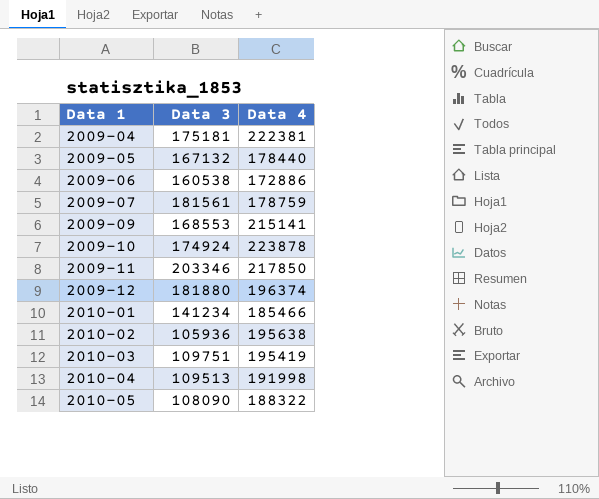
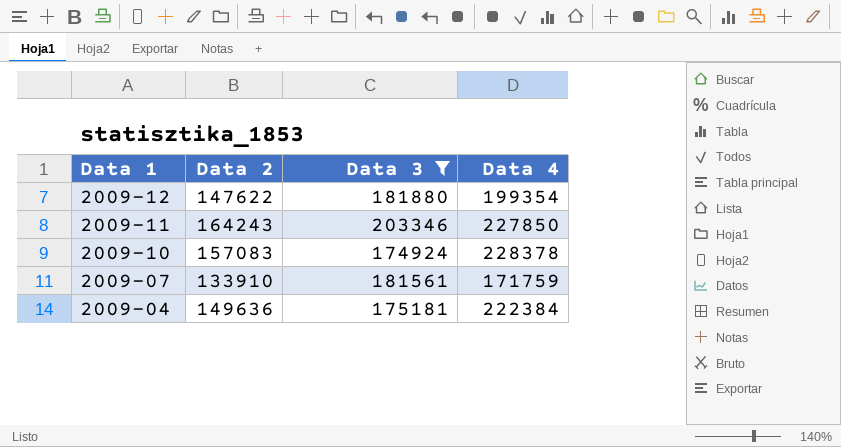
filter: none -> Data 3 >= 174924
row order: Data 1 ascending -> Data 1 descending
column Data 2 | position: none -> 2
2009-12 | Data 4: 196374 -> 199354
2009-11 | Data 4: 217850 -> 227850
2009-10 | Data 4: 223878 -> 228378
2009-07 | Data 4: 178759 -> 171759
2009-04 | Data 4: 222381 -> 222384

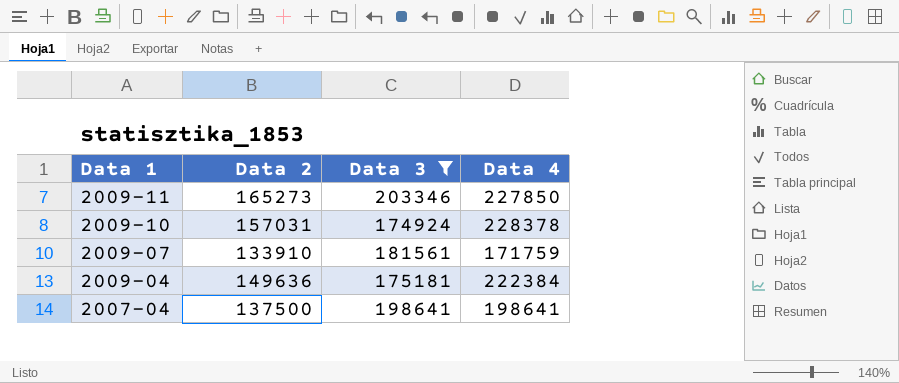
row 2009-12: 147622 | 181880 | 199354 -> none
2009-11 | Data 2: 164243 -> 165273
2009-10 | Data 2: 157083 -> 157031
row 2007-04: none -> 137500 | 198641 | 198641

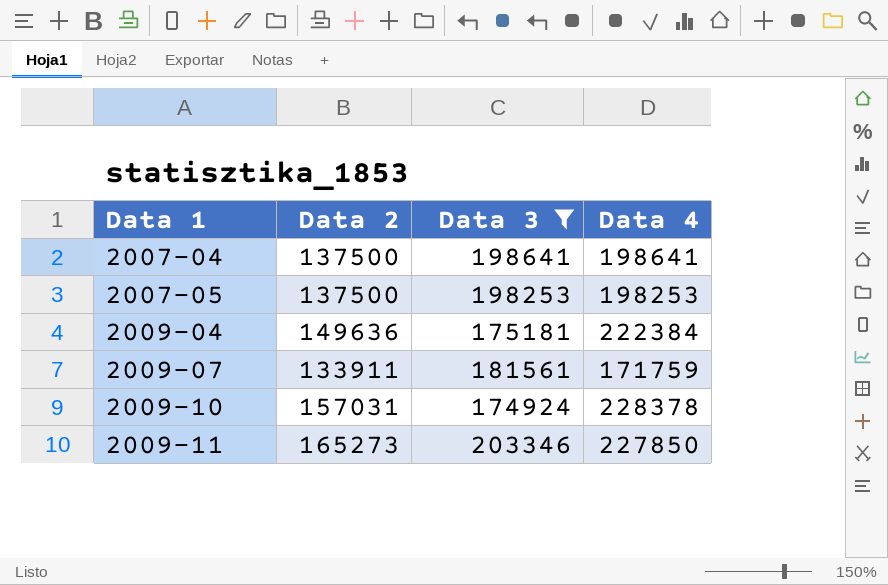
row order: Data 1 descending -> Data 1 ascending
row 2007-05: none -> 137500 | 198253 | 198253
2009-07 | Data 2: 133910 -> 133911

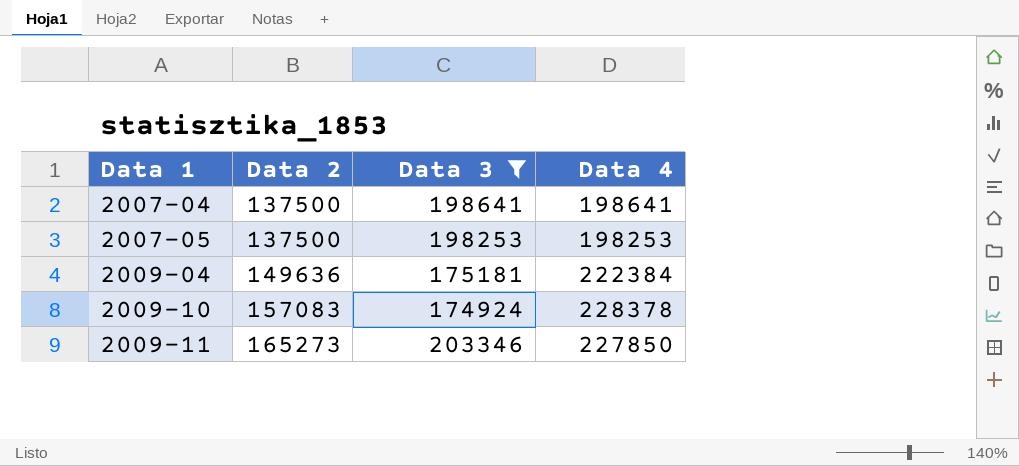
row 2009-07: 133911 | 181561 | 171759 -> none
2009-10 | Data 2: 157031 -> 157083

